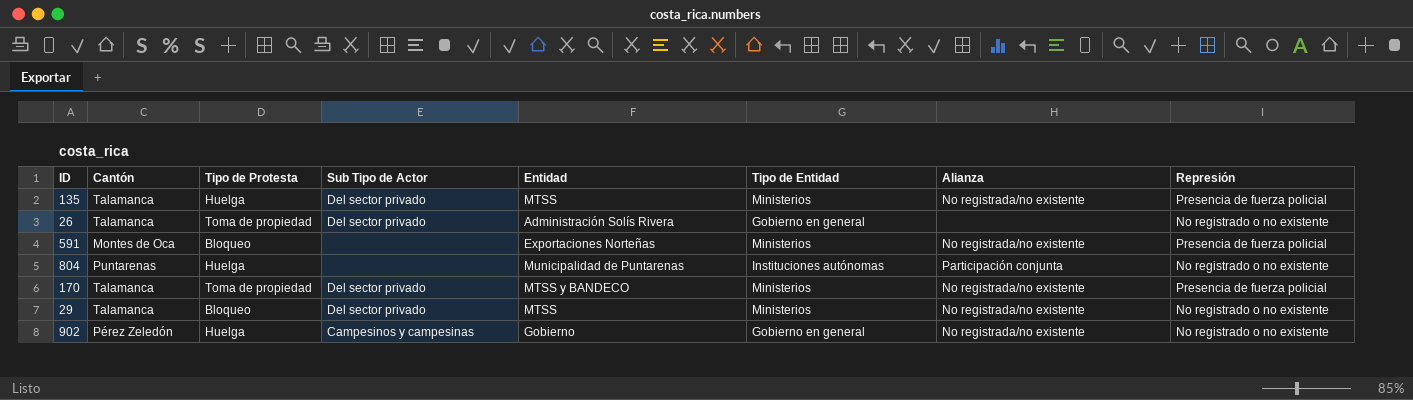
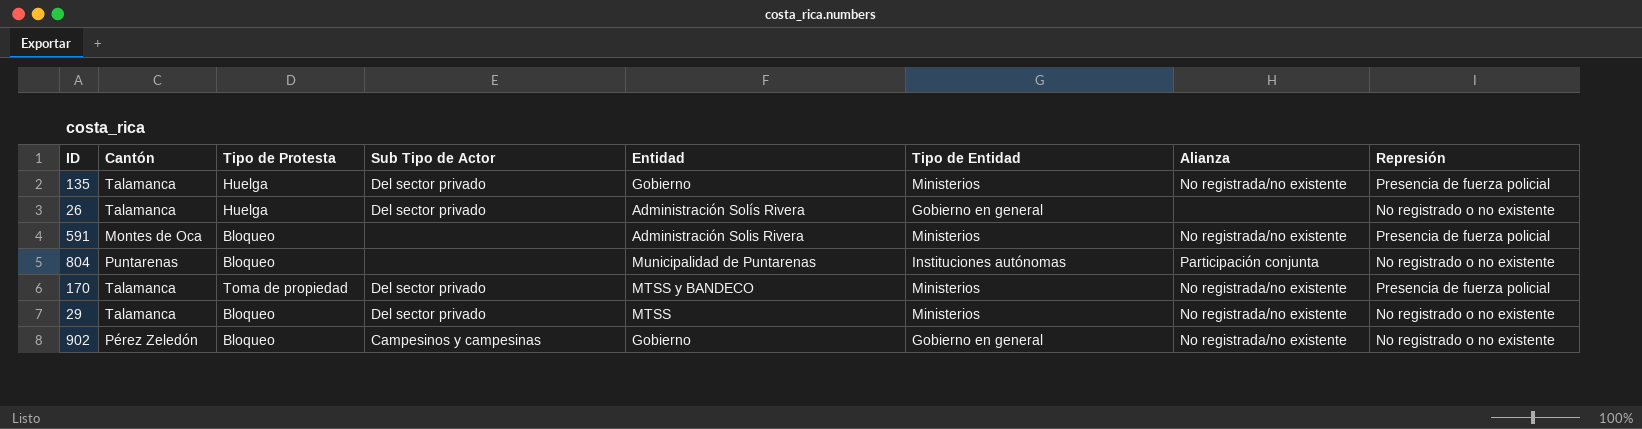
135 | Entidad: MTSS -> Gobierno
26 | Tipo de Protesta: Toma de propiedad -> Huelga
591 | Entidad: Exportaciones Norteñas -> Administración Solis Rivera
804 | Tipo de Protesta: Huelga -> Bloqueo
902 | Tipo de Protesta: Huelga -> Bloqueo

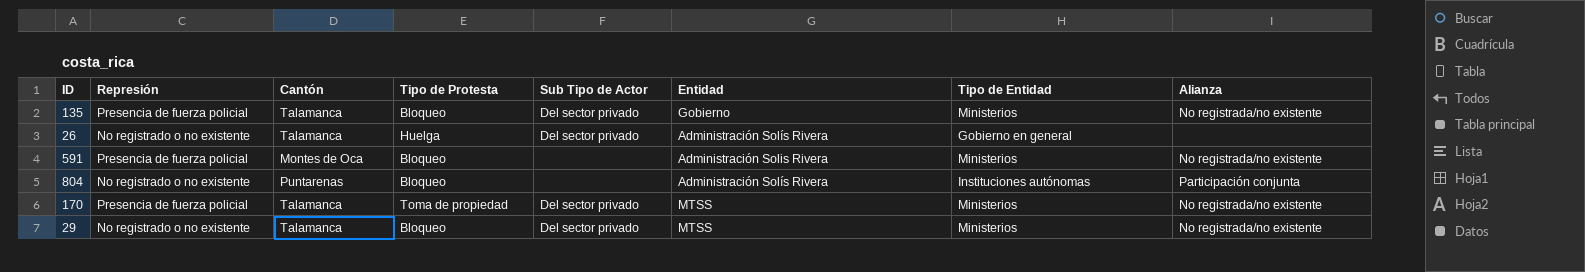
column Represión | position: 8 -> 2
row 902: Pérez Zeledón | Bloqueo | Campesinos y campesinas | Gobierno | Gobierno en general | No registrada/no existente | No registrado o no existente -> none
135 | Tipo de Protesta: Huelga -> Bloqueo
804 | Entidad: Municipalidad de Puntarenas -> Administración Solís Rivera
170 | Entidad: MTSS y BANDECO -> MTSS

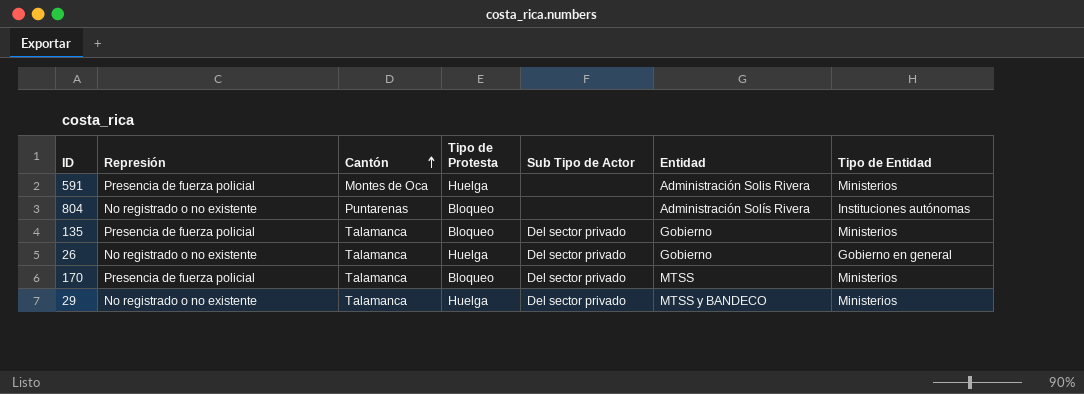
row order: none -> Cantón ascending
column Alianza | position: 8 -> none
591 | Tipo de Protesta: Bloqueo -> Huelga
26 | Entidad: Administración Solís Rivera -> Gobierno
170 | Tipo de Protesta: Toma de propiedad -> Bloqueo
29 | Tipo de Protesta: Bloqueo -> Huelga
29 | Entidad: MTSS -> MTSS y BANDECO

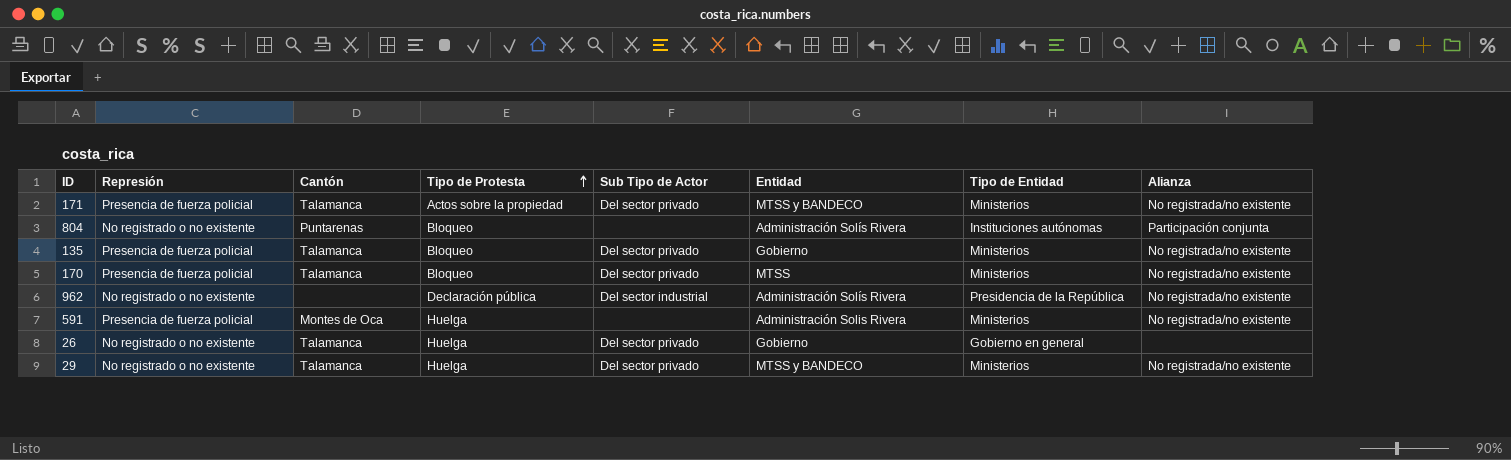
row order: Cantón ascending -> Tipo de Protesta ascending
column Alianza | position: none -> 8
row 171: none -> Presencia de fuerza policial | Talamanca | Actos sobre la propiedad | Del sector privado | MTSS y BANDECO | Ministerios | No registrada/no existente
row 962: none -> No registrado o no existente | none | Declaración pública | Del sector industrial | Administración Solís Rivera | Presidencia de la República | No registrada/no existente

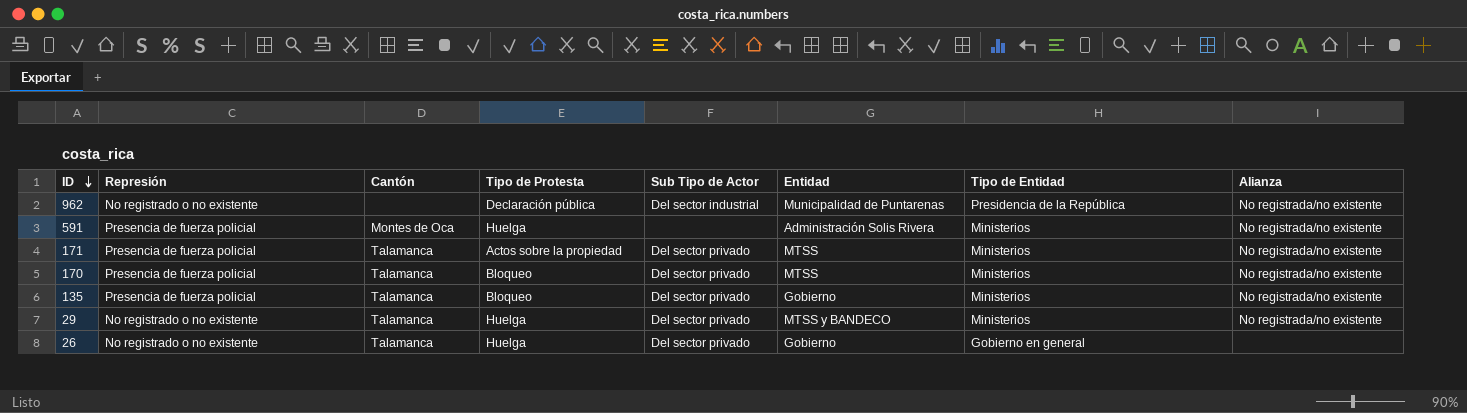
row order: Tipo de Protesta ascending -> ID descending
row 804: No registrado o no existente | Puntarenas | Bloqueo | none | Administración Solís Rivera | Instituciones autónomas | Participación conjunta -> none
962 | Entidad: Administración Solís Rivera -> Municipalidad de Puntarenas
171 | Entidad: MTSS y BANDECO -> MTSS

